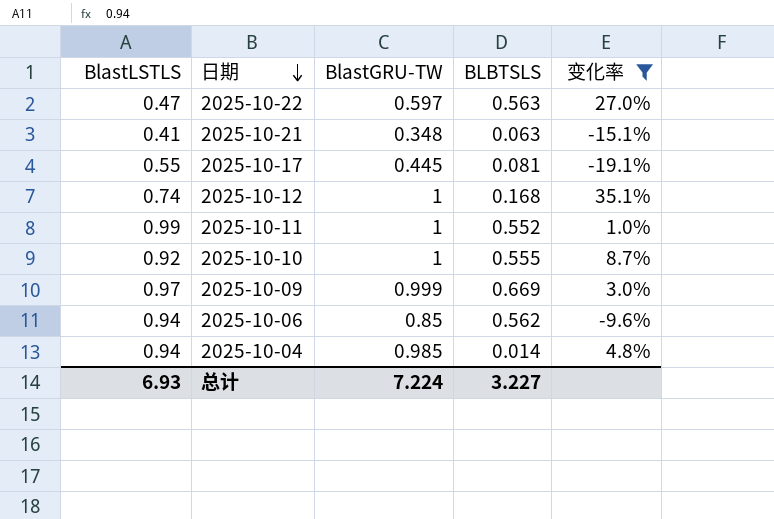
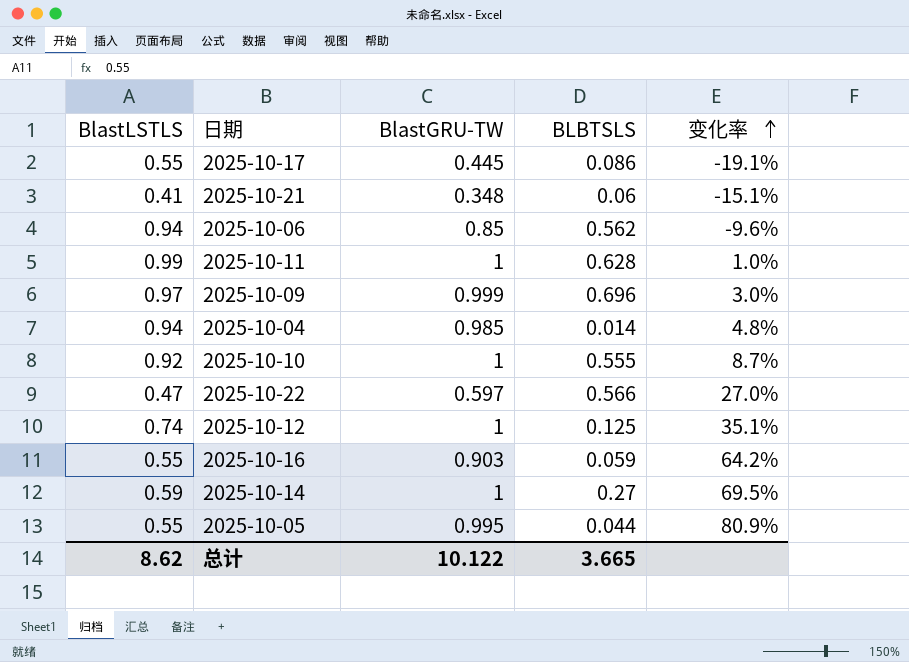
filter: 变化率 <= 35.1% -> none
row order: 日期 descending -> 变化率 ascending
2025-10-17 | BLBTSLS: 0.081 -> 0.086
2025-10-21 | BLBTSLS: 0.063 -> 0.06
2025-10-11 | BLBTSLS: 0.552 -> 0.628
2025-10-09 | BLBTSLS: 0.669 -> 0.696
2025-10-22 | BLBTSLS: 0.563 -> 0.566
2025-10-12 | BLBTSLS: 0.168 -> 0.125
总计 | BlastLSTLS: 6.93 -> 8.62
总计 | BlastGRU-TW: 7.224 -> 10.122
总计 | BLBTSLS: 3.227 -> 3.665

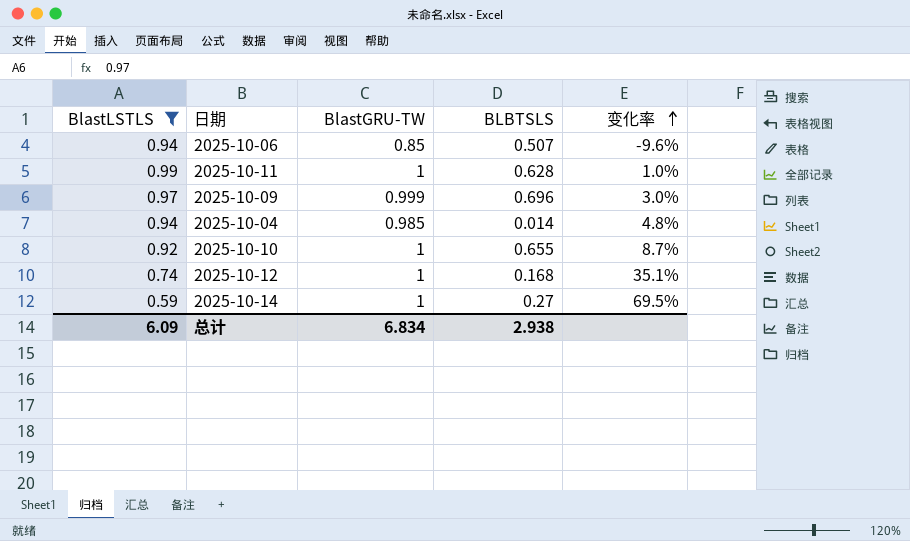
filter: none -> BlastLSTLS >= 0.59
2025-10-06 | BLBTSLS: 0.562 -> 0.507
2025-10-10 | BLBTSLS: 0.555 -> 0.655
2025-10-12 | BLBTSLS: 0.125 -> 0.168
总计 | BlastLSTLS: 8.62 -> 6.09
总计 | BlastGRU-TW: 10.122 -> 6.834
总计 | BLBTSLS: 3.665 -> 2.938

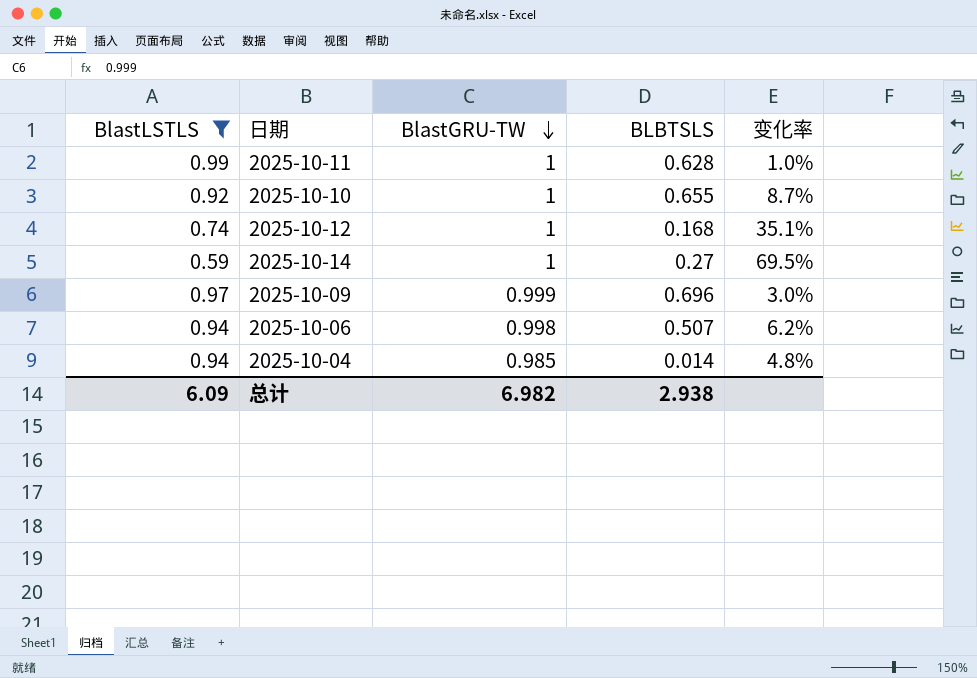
row order: 变化率 ascending -> BlastGRU-TW descending
2025-10-06 | BlastGRU-TW: 0.85 -> 0.998
2025-10-06 | 变化率: -9.6% -> 6.2%
总计 | BlastGRU-TW: 6.834 -> 6.982

